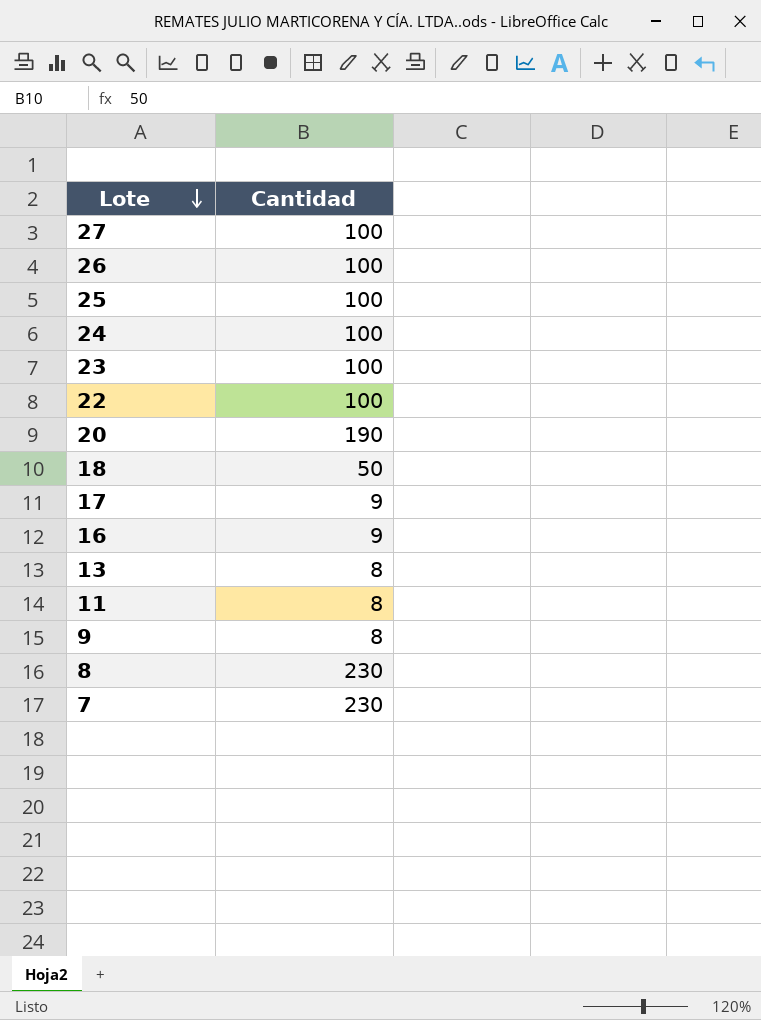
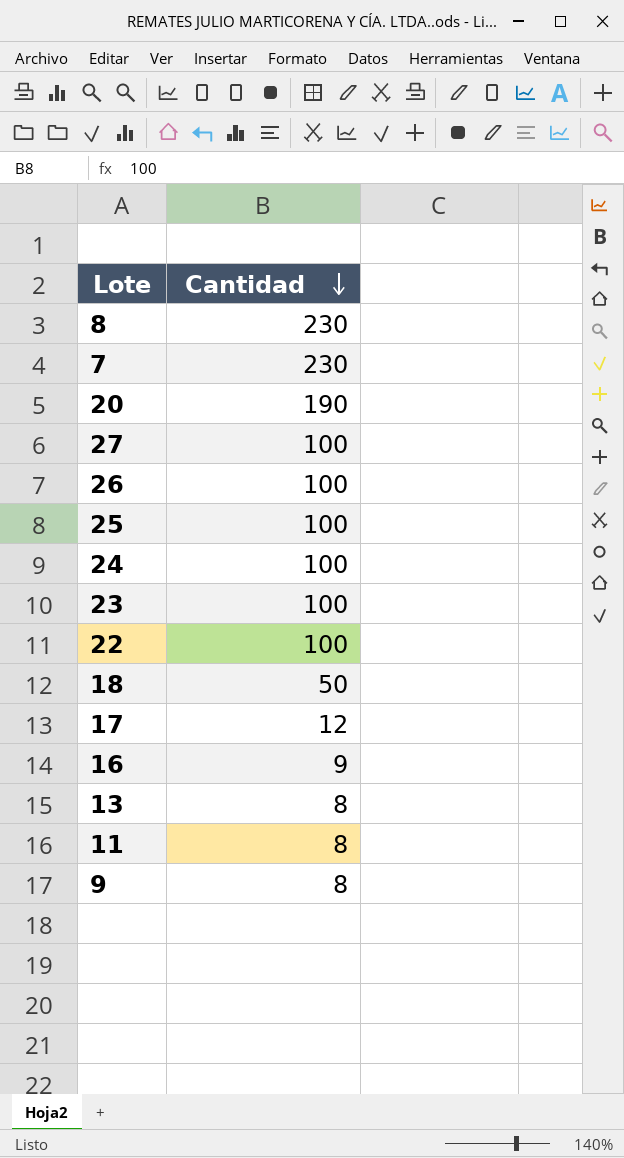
row order: Lote descending -> Cantidad descending
17 | Cantidad: 9 -> 12

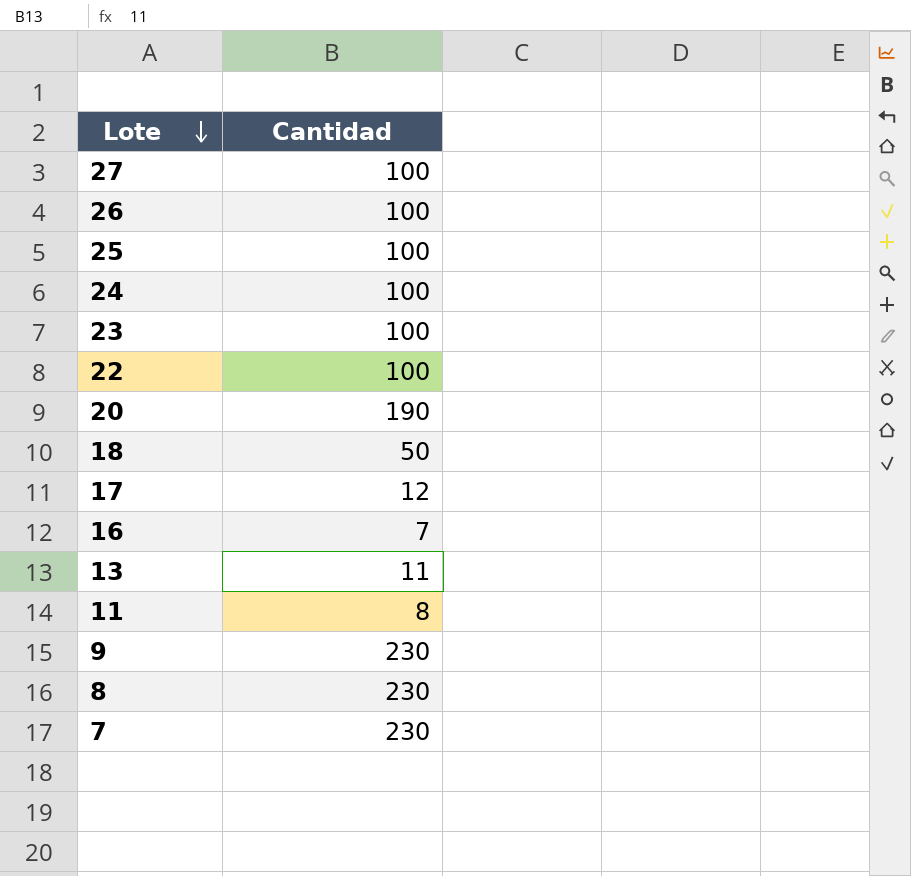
row order: Cantidad descending -> Lote descending
16 | Cantidad: 9 -> 7
13 | Cantidad: 8 -> 11
9 | Cantidad: 8 -> 230

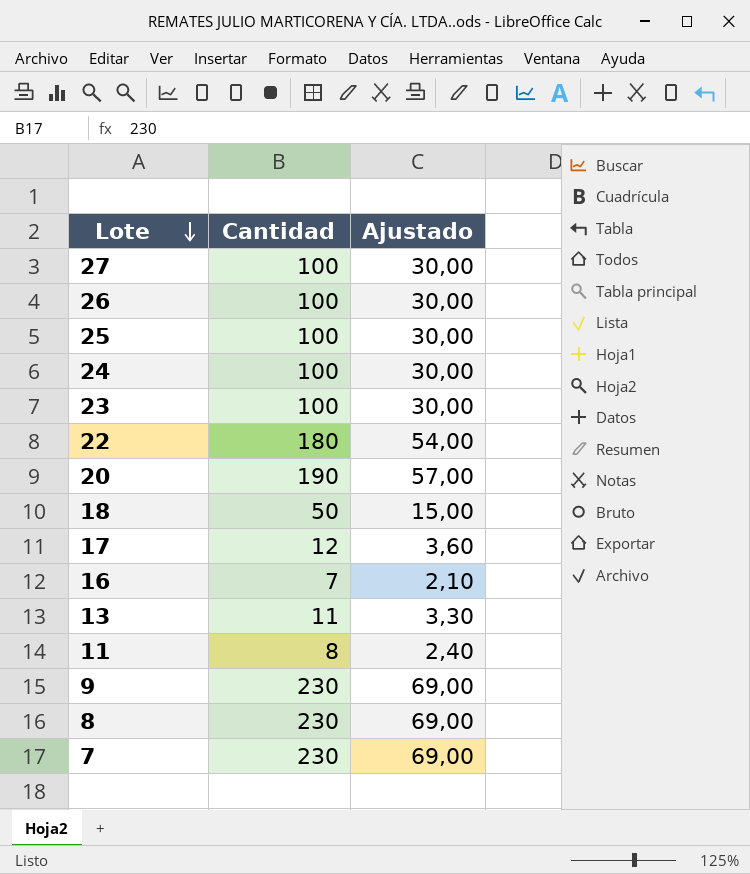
column Ajustado | formula: none -> [Cantidad] * 0,3
22 | Cantidad: 100 -> 180

